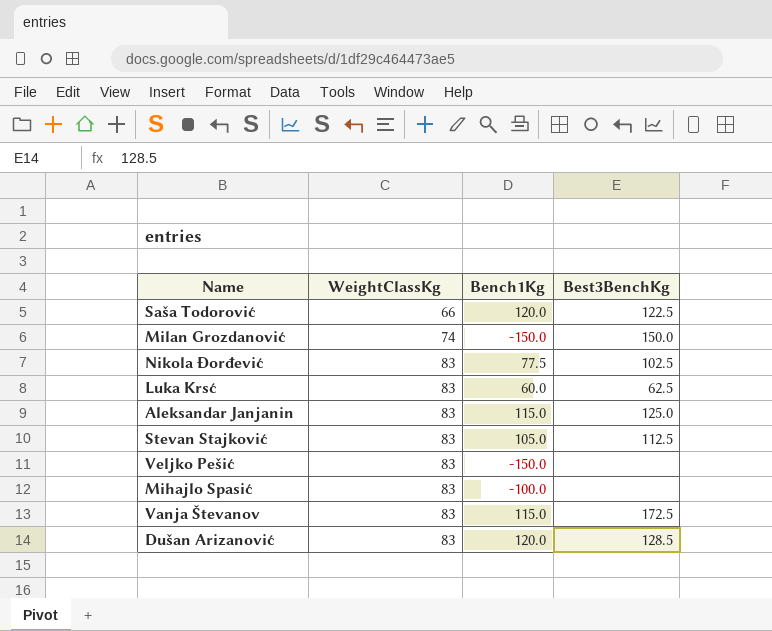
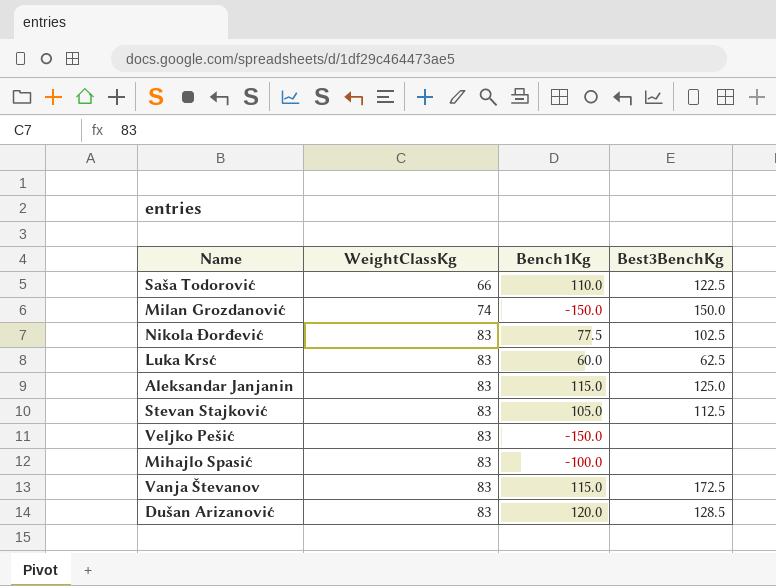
Saša Todorović | Bench1Kg: 120.0 -> 110.0

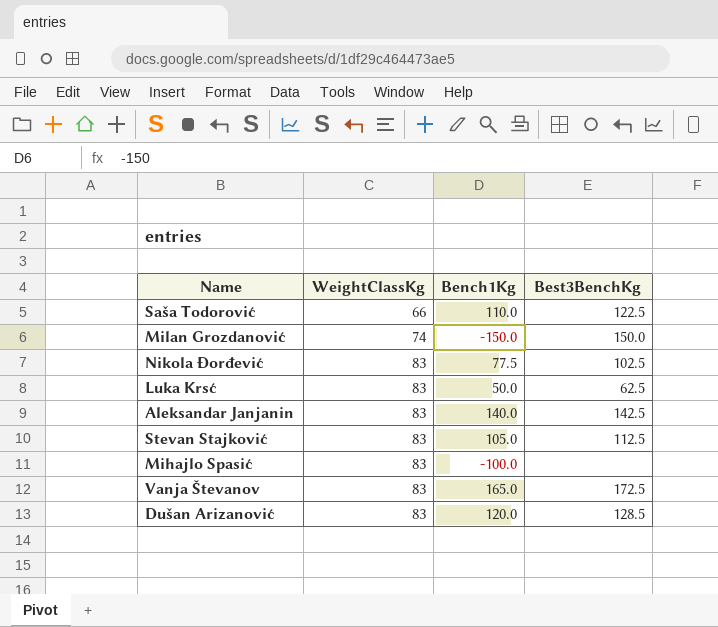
row Veljko Pešić: 83 | -150.0 | none -> none
Luka Krsć | Bench1Kg: 60.0 -> 50.0
Aleksandar Janjanin | Bench1Kg: 115.0 -> 140.0
Aleksandar Janjanin | Best3BenchKg: 125.0 -> 142.5
Vanja Števanov | Bench1Kg: 115.0 -> 165.0

